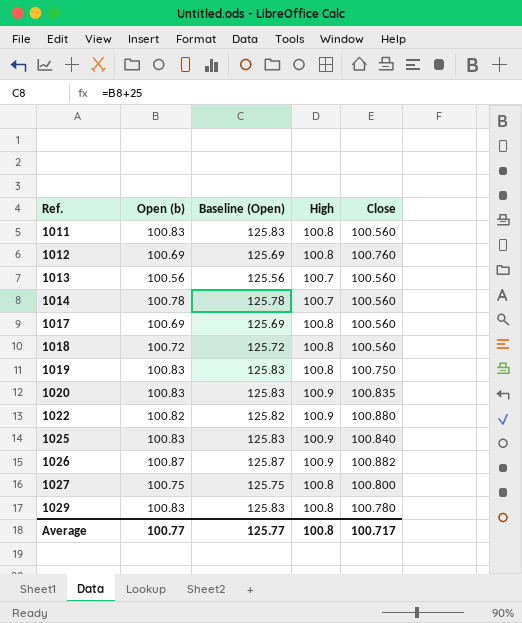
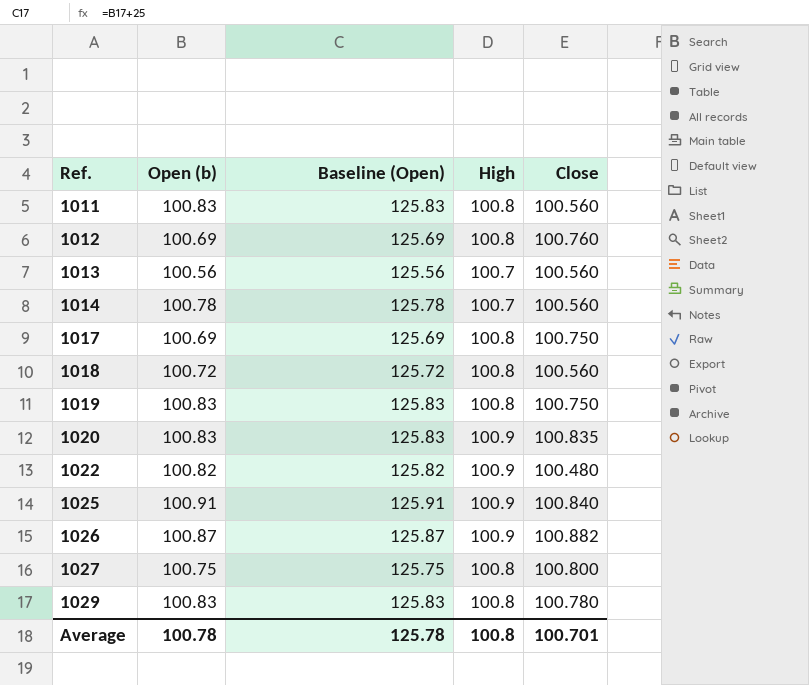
1017 | Close: 100.560 -> 100.750
1022 | Close: 100.880 -> 100.480
1025 | Open (b): 100.83 -> 100.91
1025 | Baseline (Open): 125.83 -> 125.91
Average | Open (b): 100.77 -> 100.78
Average | Baseline (Open): 125.77 -> 125.78
Average | Close: 100.717 -> 100.701

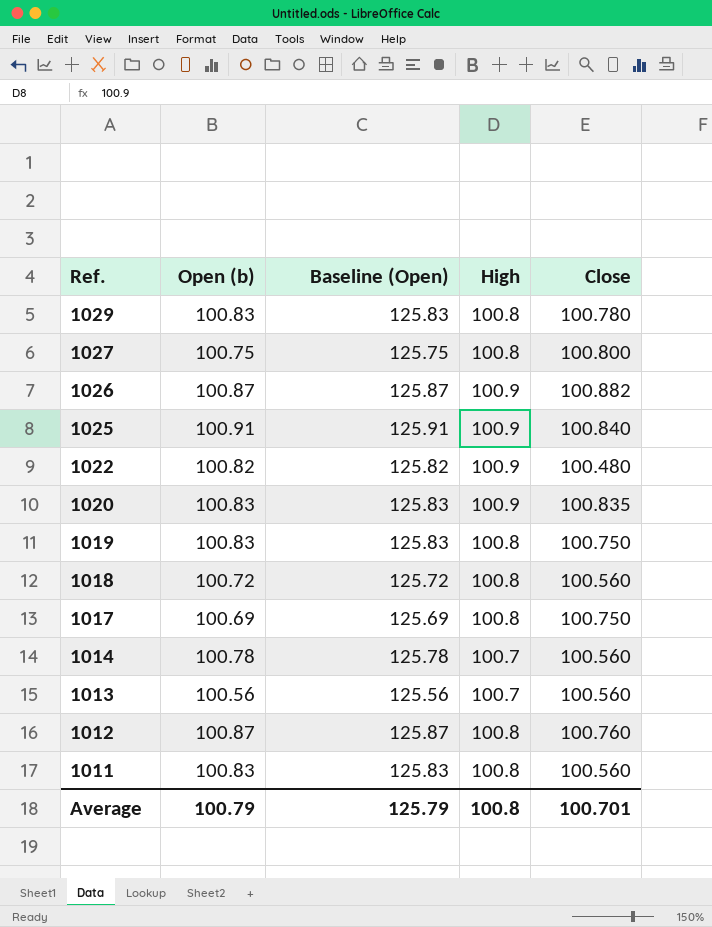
row order: Ref. ascending -> Ref. descending
1012 | Open (b): 100.69 -> 100.87
1012 | Baseline (Open): 125.69 -> 125.87
Average | Open (b): 100.78 -> 100.79
Average | Baseline (Open): 125.78 -> 125.79

